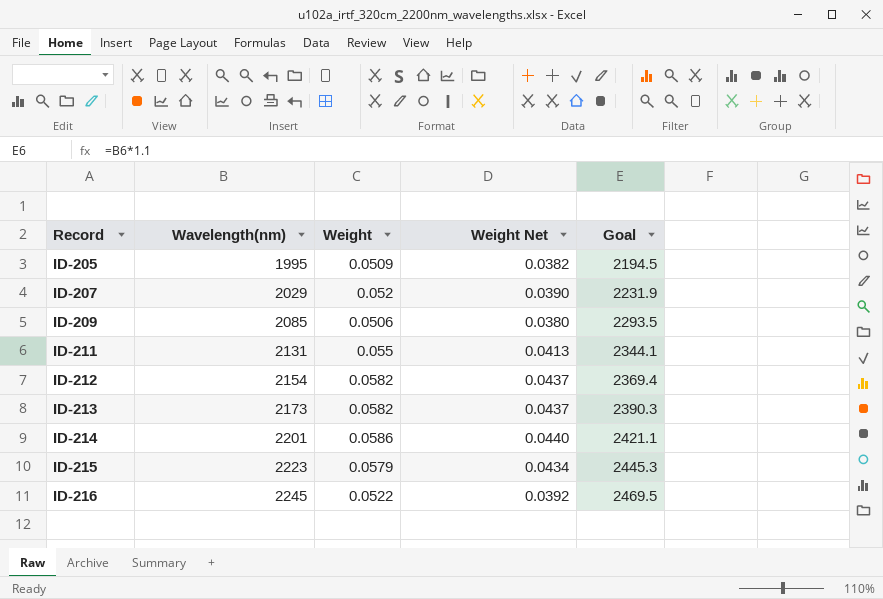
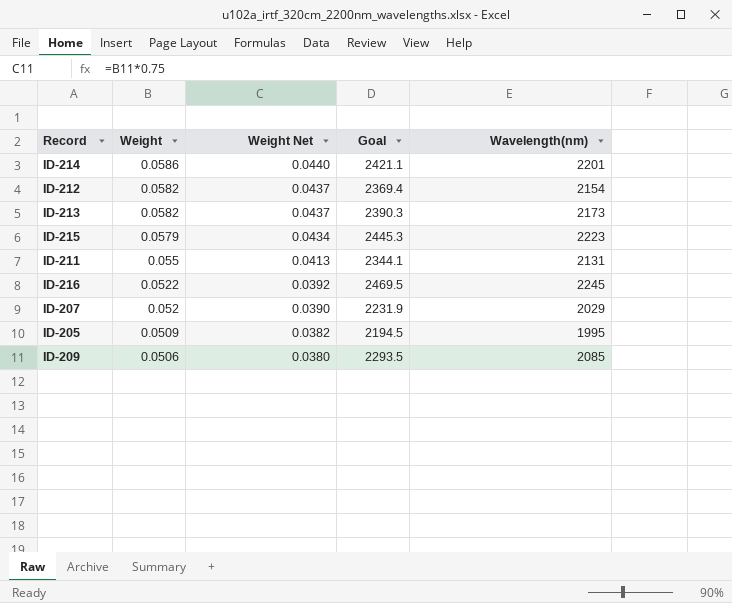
row order: Record ascending -> Weight descending
column Wavelength(nm) | position: 2 -> 5

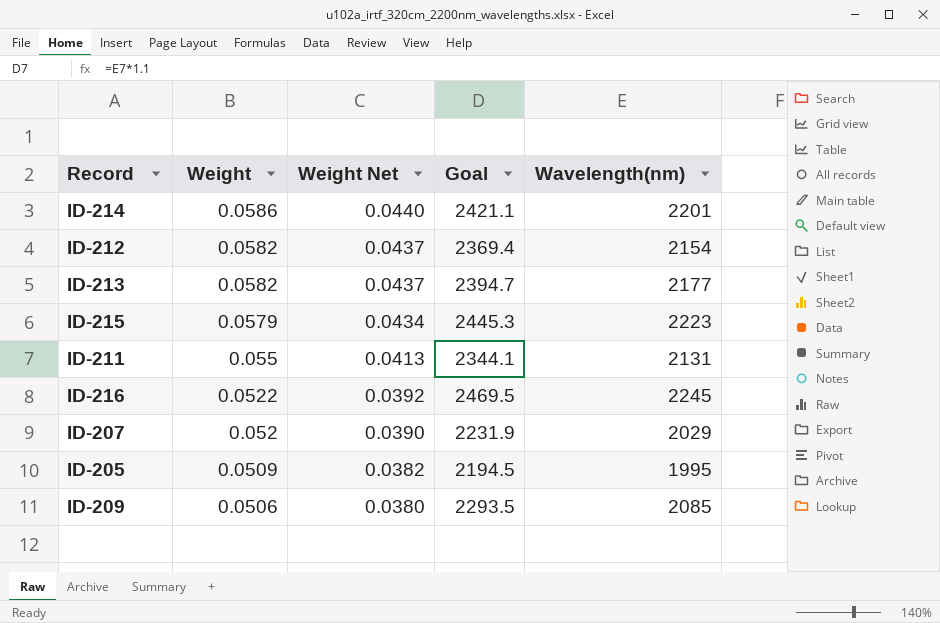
ID-213 | Goal: 2390.3 -> 2394.7
ID-213 | Wavelength(nm): 2173 -> 2177

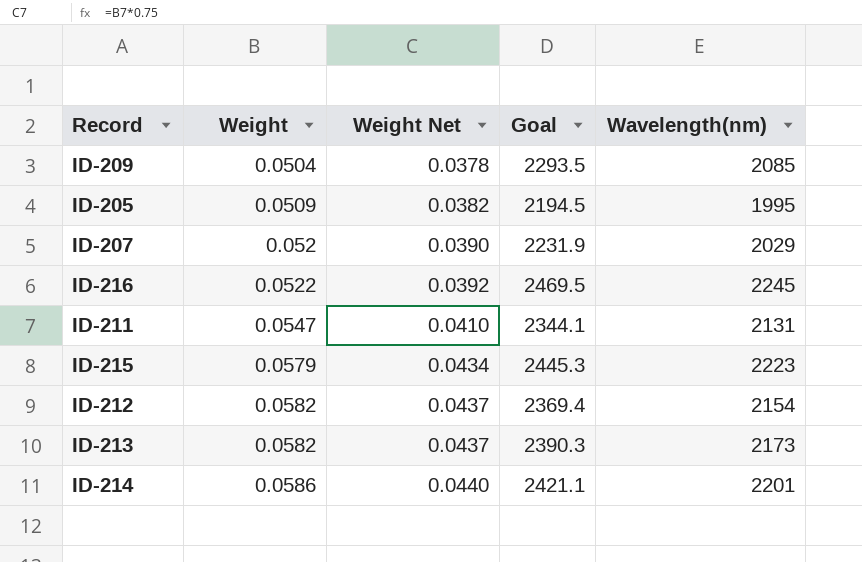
row order: Weight descending -> Weight ascending
ID-209 | Weight: 0.0506 -> 0.0504
ID-209 | Weight Net: 0.0380 -> 0.0378
ID-211 | Weight: 0.055 -> 0.0547
ID-211 | Weight Net: 0.0413 -> 0.0410
ID-213 | Goal: 2394.7 -> 2390.3
ID-213 | Wavelength(nm): 2177 -> 2173

